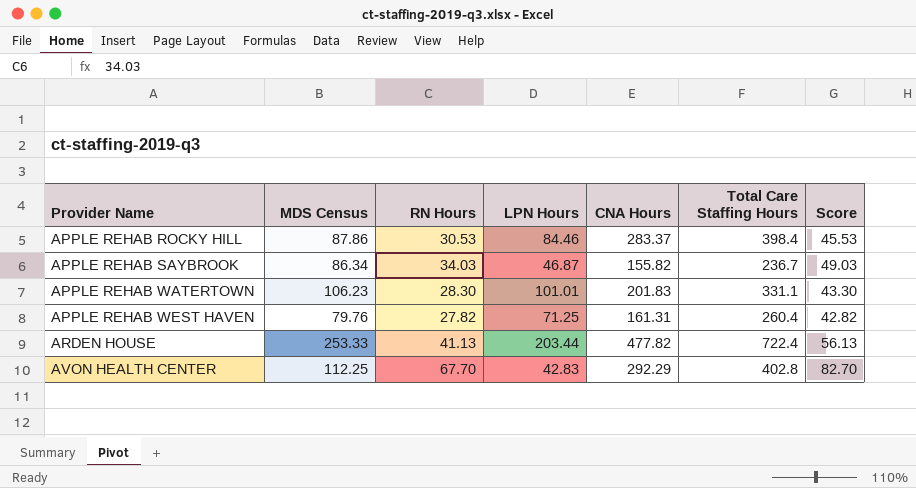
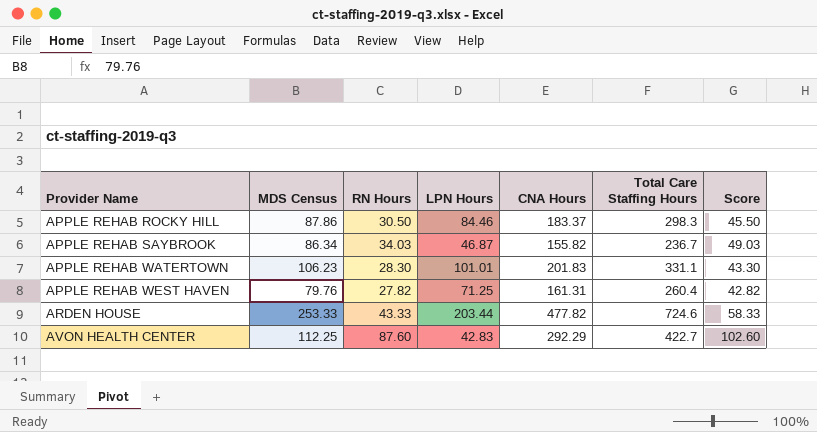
APPLE REHAB ROCKY HILL | RN Hours: 30.53 -> 30.50
APPLE REHAB ROCKY HILL | CNA Hours: 283.37 -> 183.37
APPLE REHAB ROCKY HILL | Total Care Staffing Hours: 398.4 -> 298.3
APPLE REHAB ROCKY HILL | Score: 45.53 -> 45.50
ARDEN HOUSE | RN Hours: 41.13 -> 43.33
ARDEN HOUSE | Total Care Staffing Hours: 722.4 -> 724.6
ARDEN HOUSE | Score: 56.13 -> 58.33
AVON HEALTH CENTER | RN Hours: 67.70 -> 87.60
AVON HEALTH CENTER | Total Care Staffing Hours: 402.8 -> 422.7
AVON HEALTH CENTER | Score: 82.70 -> 102.60

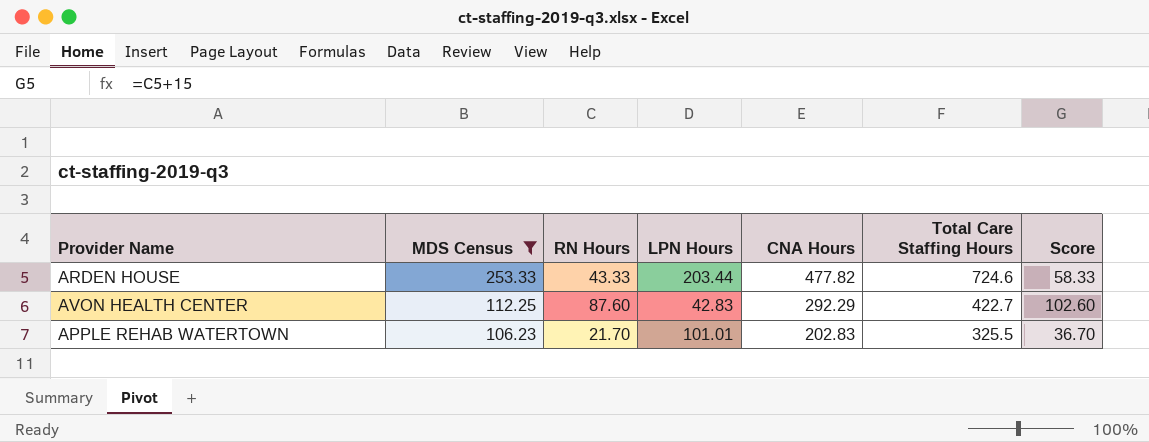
filter: none -> MDS Census >= 106.23
row order: Provider Name ascending -> MDS Census descending
APPLE REHAB WATERTOWN | RN Hours: 28.30 -> 21.70
APPLE REHAB WATERTOWN | CNA Hours: 201.83 -> 202.83
APPLE REHAB WATERTOWN | Total Care Staffing Hours: 331.1 -> 325.5
APPLE REHAB WATERTOWN | Score: 43.30 -> 36.70

